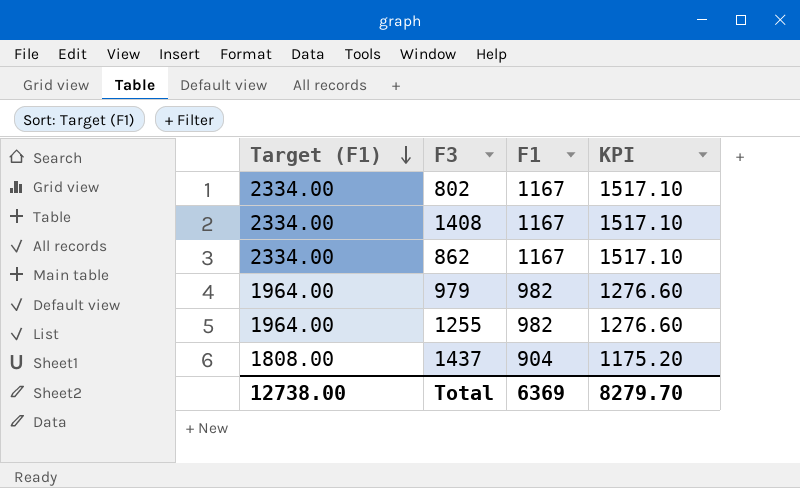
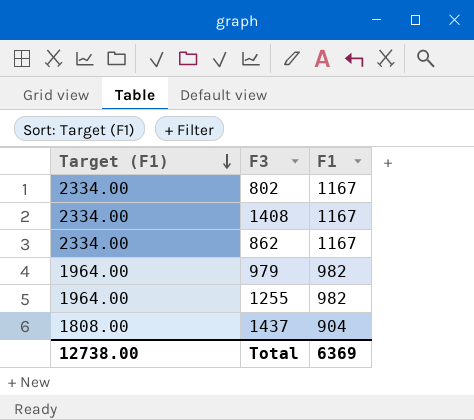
column KPI | formula: [F1] * 1.3 -> none

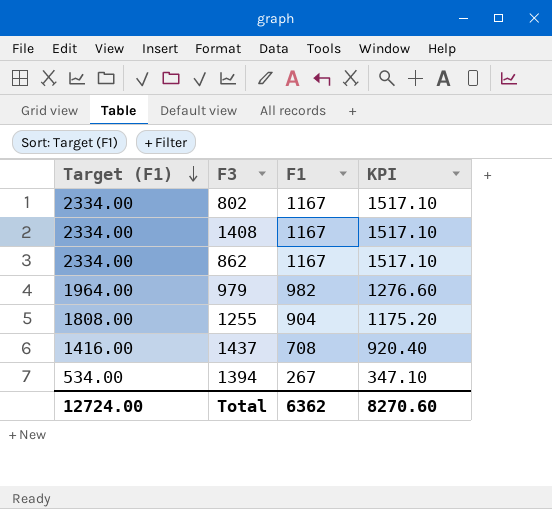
column KPI | formula: none -> [F1] * 1.3
1255 | Target (F1): 1964.00 -> 1808.00
1255 | F1: 982 -> 904
1437 | Target (F1): 1808.00 -> 1416.00
1437 | F1: 904 -> 708
row 1394: none -> 534.00 | 267 | 347.10
Total | Target (F1): 12738.00 -> 12724.00
Total | F1: 6369 -> 6362

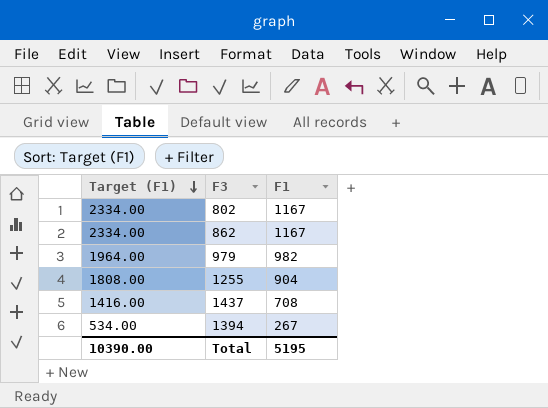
column KPI | formula: [F1] * 1.3 -> none
row 1408: 2334.00 | 1167 | 1517.10 -> none
Total | Target (F1): 12724.00 -> 10390.00
Total | F1: 6362 -> 5195

